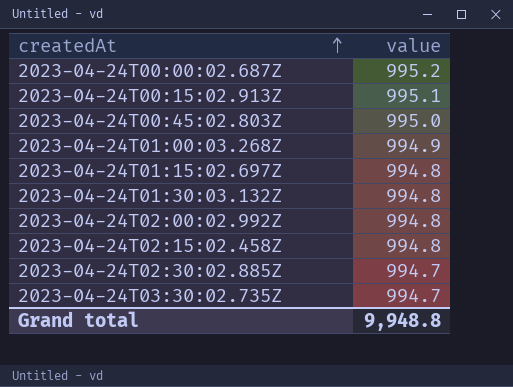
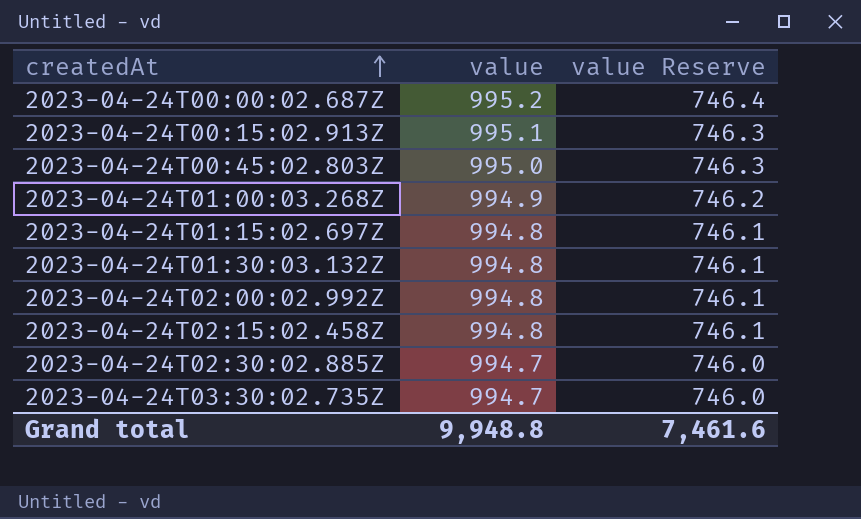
column value Reserve | formula: none -> [value] * 0.75

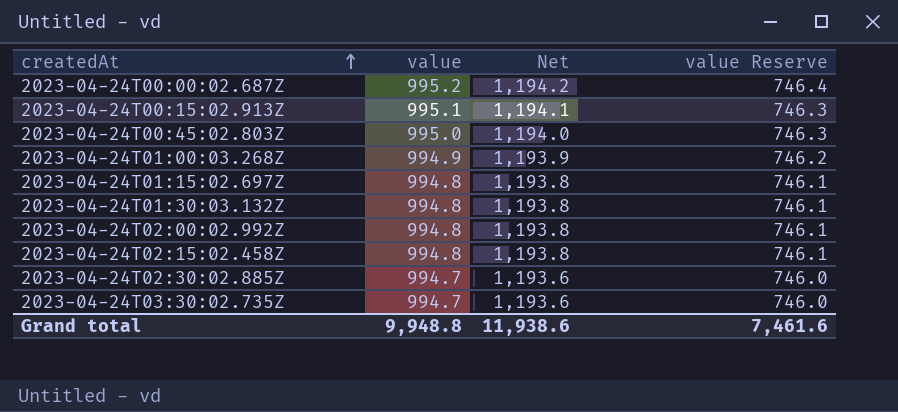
column Net | formula: none -> [value] * 1.2

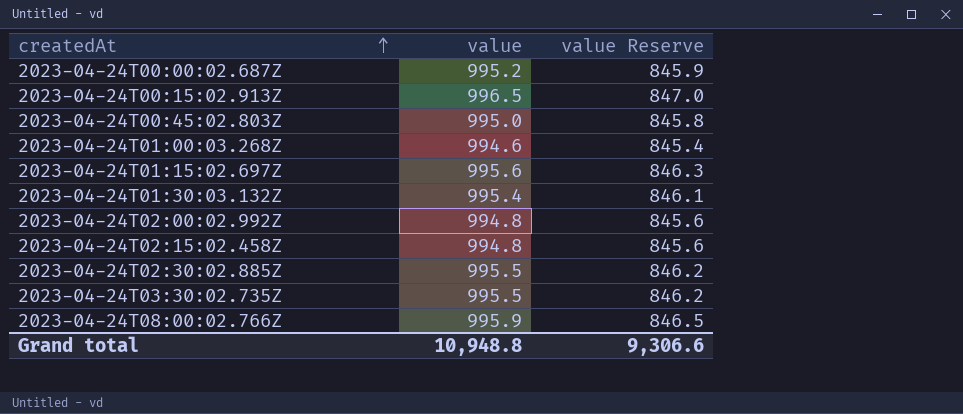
column Net | formula: [value] * 1.2 -> none
column value Reserve | formula: [value] * 0.75 -> [value] * 0.85
2023-04-24T00:15:02.913Z | value: 995.1 -> 996.5
2023-04-24T01:00:03.268Z | value: 994.9 -> 994.6
2023-04-24T01:15:02.697Z | value: 994.8 -> 995.6
2023-04-24T01:30:03.132Z | value: 994.8 -> 995.4
2023-04-24T02:30:02.885Z | value: 994.7 -> 995.5
2023-04-24T03:30:02.735Z | value: 994.7 -> 995.5
row 2023-04-24T08:00:02.766Z: none -> 995.9 | 846.5
Grand total | value: 9,948.8 -> 10,948.8
Grand total | value Reserve: 7,461.6 -> 9,306.6

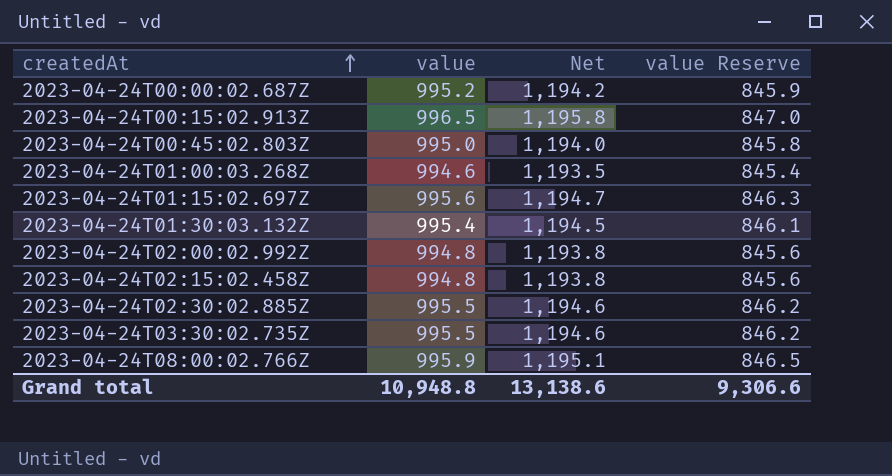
column Net | formula: none -> [value] * 1.2

